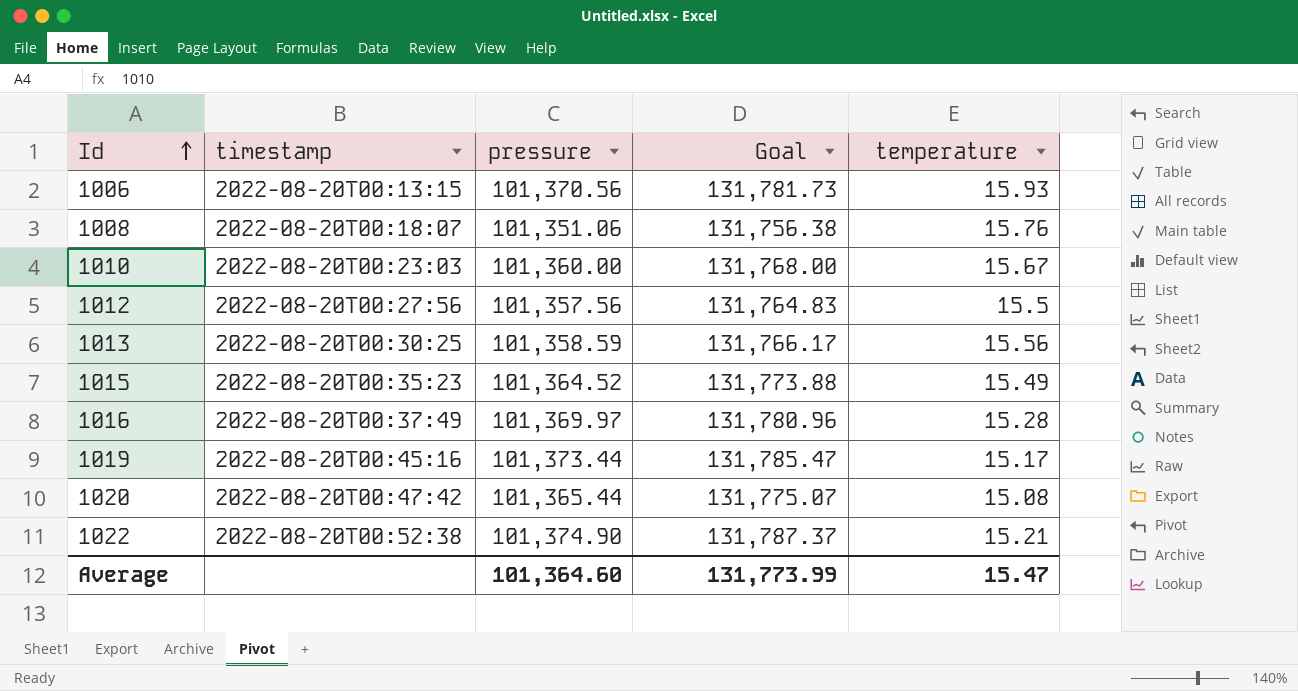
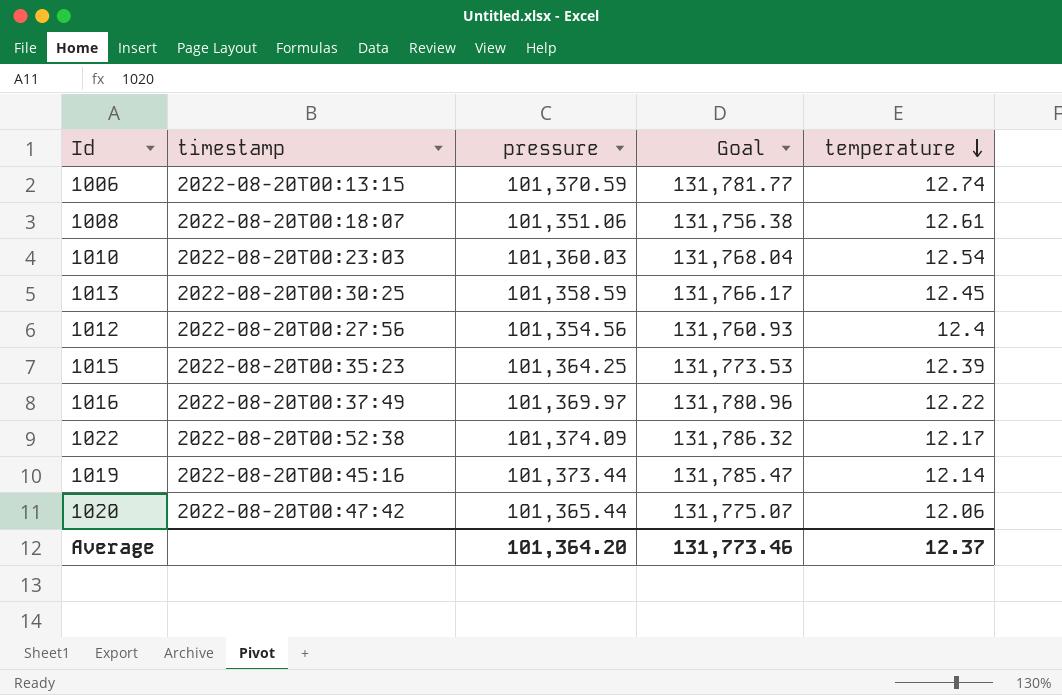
row order: Id ascending -> temperature descending
1006 | pressure: 101,370.56 -> 101,370.59
1006 | Goal: 131,781.73 -> 131,781.77
1006 | temperature: 15.93 -> 12.74
1008 | temperature: 15.76 -> 12.61
1010 | pressure: 101,360.00 -> 101,360.03
1010 | Goal: 131,768.00 -> 131,768.04
1010 | temperature: 15.67 -> 12.54
1013 | temperature: 15.56 -> 12.45
1012 | pressure: 101,357.56 -> 101,354.56
1012 | Goal: 131,764.83 -> 131,760.93
1012 | temperature: 15.5 -> 12.4
1015 | pressure: 101,364.52 -> 101,364.25
1015 | Goal: 131,773.88 -> 131,773.53
1015 | temperature: 15.49 -> 12.39
1016 | temperature: 15.28 -> 12.22
1022 | pressure: 101,374.90 -> 101,374.09
1022 | Goal: 131,787.37 -> 131,786.32
1022 | temperature: 15.21 -> 12.17
1019 | temperature: 15.17 -> 12.14
1020 | temperature: 15.08 -> 12.06
Average | pressure: 101,364.60 -> 101,364.20
Average | Goal: 131,773.99 -> 131,773.46
Average | temperature: 15.47 -> 12.37

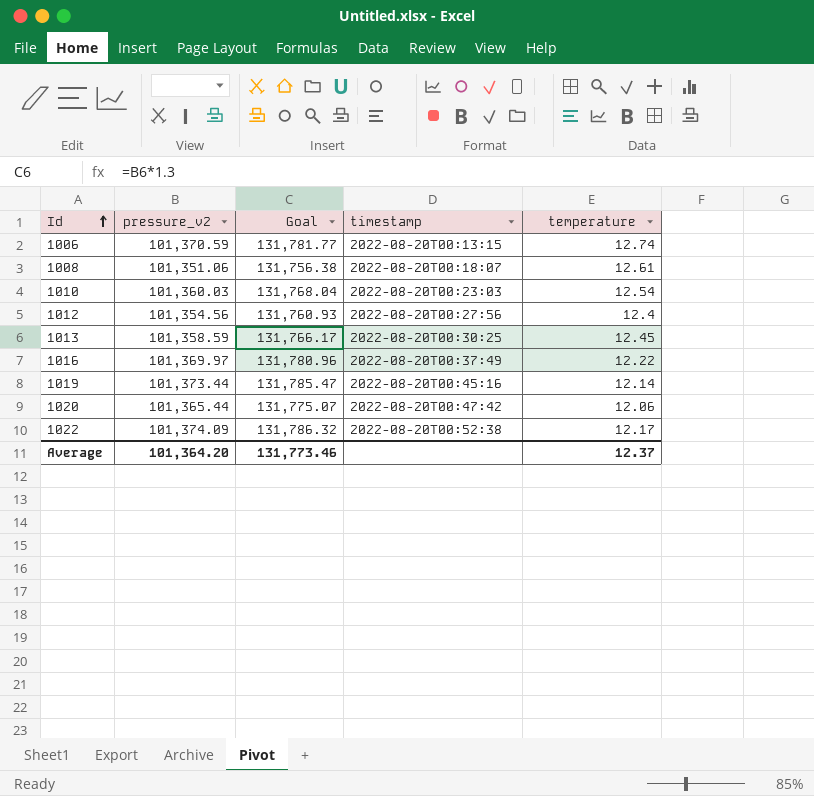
row order: temperature descending -> Id ascending
column name: pressure -> pressure_v2
column timestamp | position: 2 -> 4
row 1015: 2022-08-20T00:35:23 | 101,364.25 | 131,773.53 | 12.39 -> none

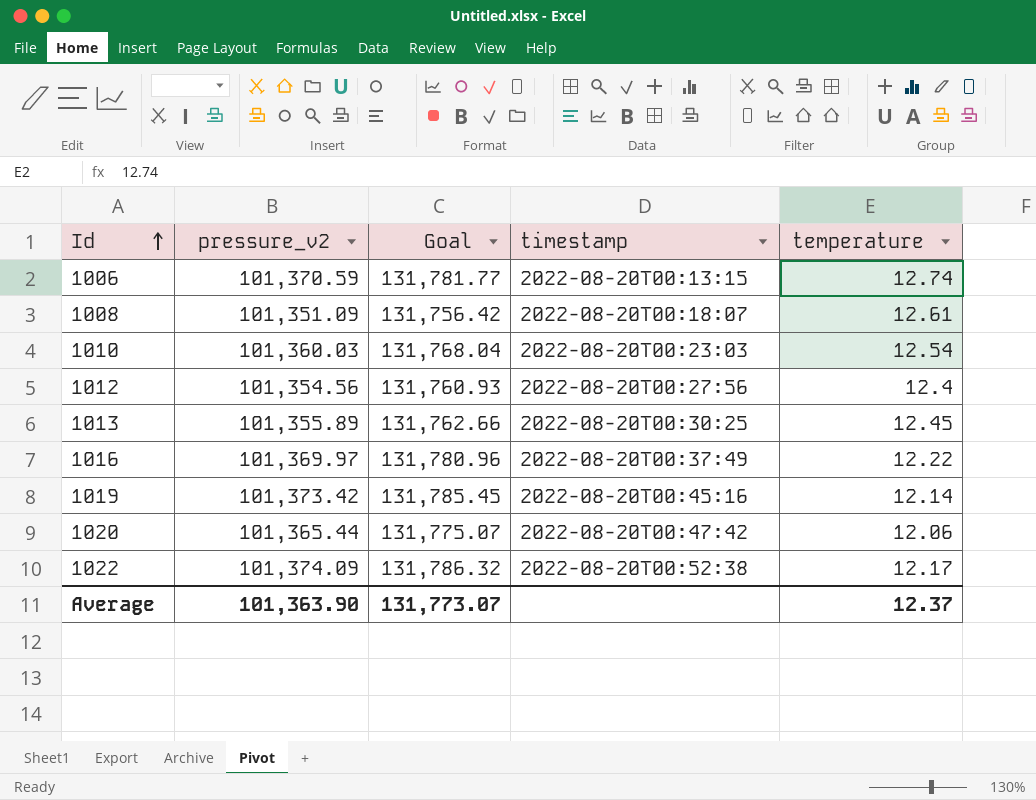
1008 | pressure_v2: 101,351.06 -> 101,351.09
1008 | Goal: 131,756.38 -> 131,756.42
1013 | pressure_v2: 101,358.59 -> 101,355.89
1013 | Goal: 131,766.17 -> 131,762.66
1019 | pressure_v2: 101,373.44 -> 101,373.42
1019 | Goal: 131,785.47 -> 131,785.45
Average | pressure_v2: 101,364.20 -> 101,363.90
Average | Goal: 131,773.46 -> 131,773.07

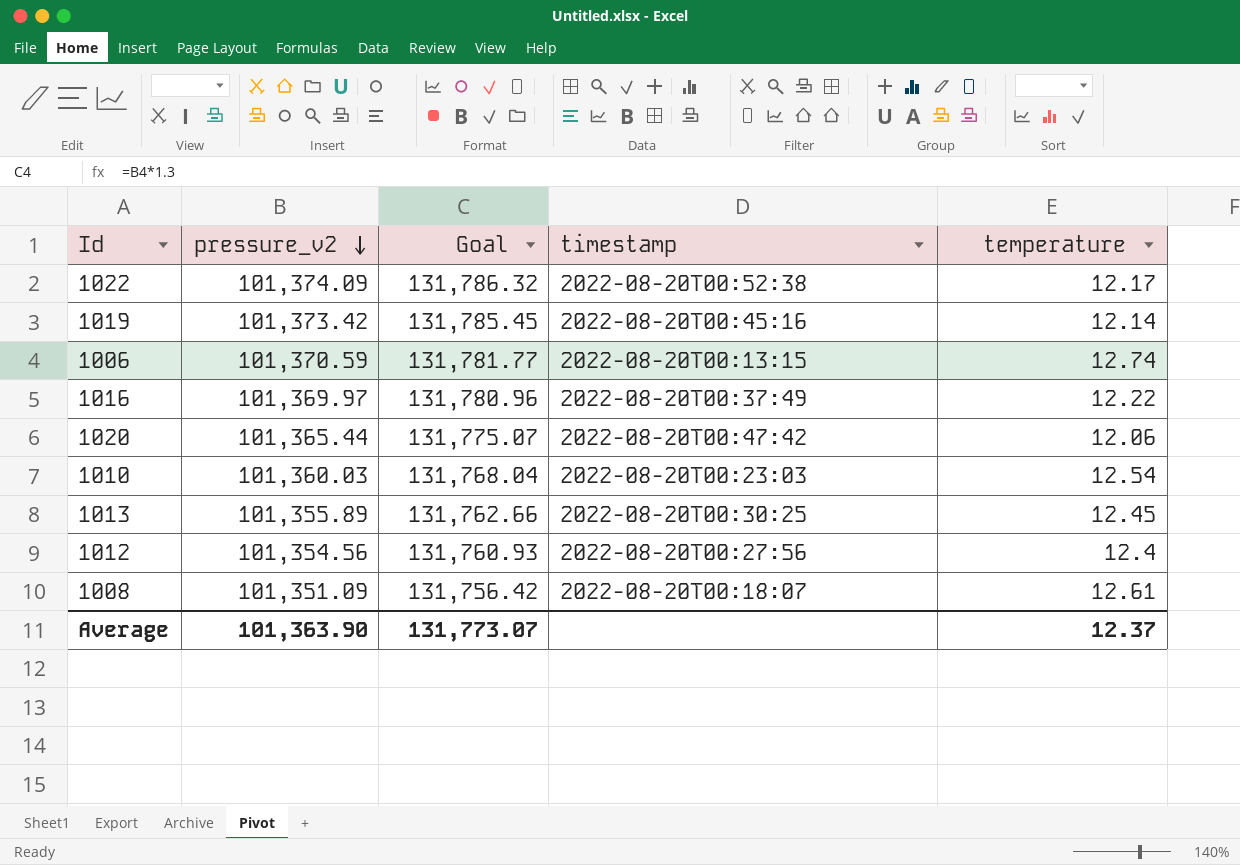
row order: Id ascending -> pressure_v2 descending

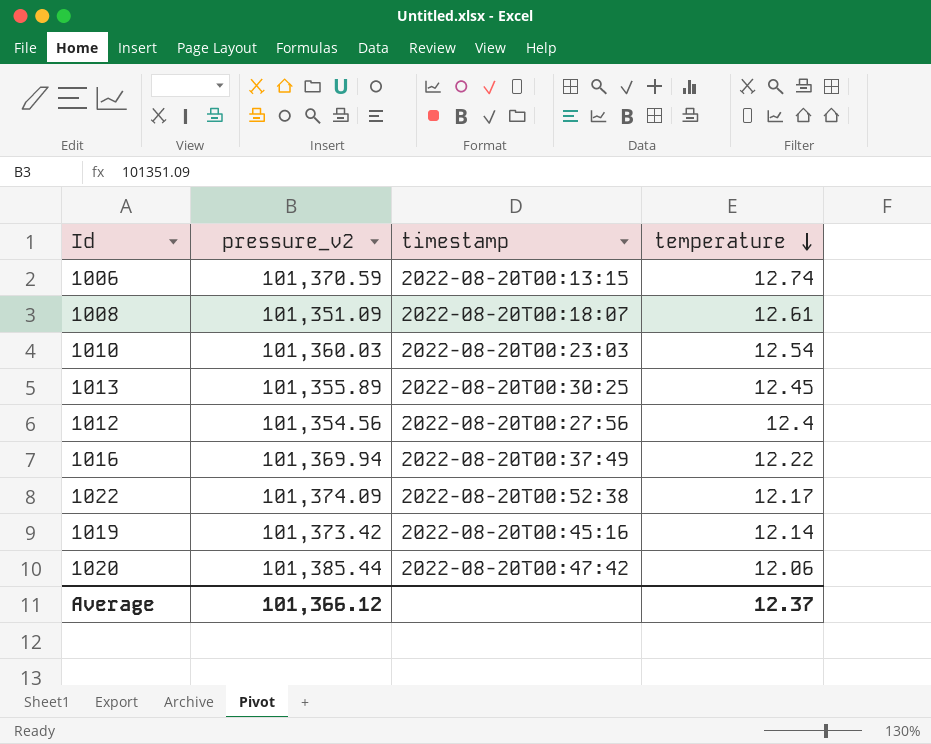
row order: pressure_v2 descending -> temperature descending
column Goal | formula: [pressure_v2] * 1.3 -> none
1016 | pressure_v2: 101,369.97 -> 101,369.94
1020 | pressure_v2: 101,365.44 -> 101,385.44
Average | pressure_v2: 101,363.90 -> 101,366.12

